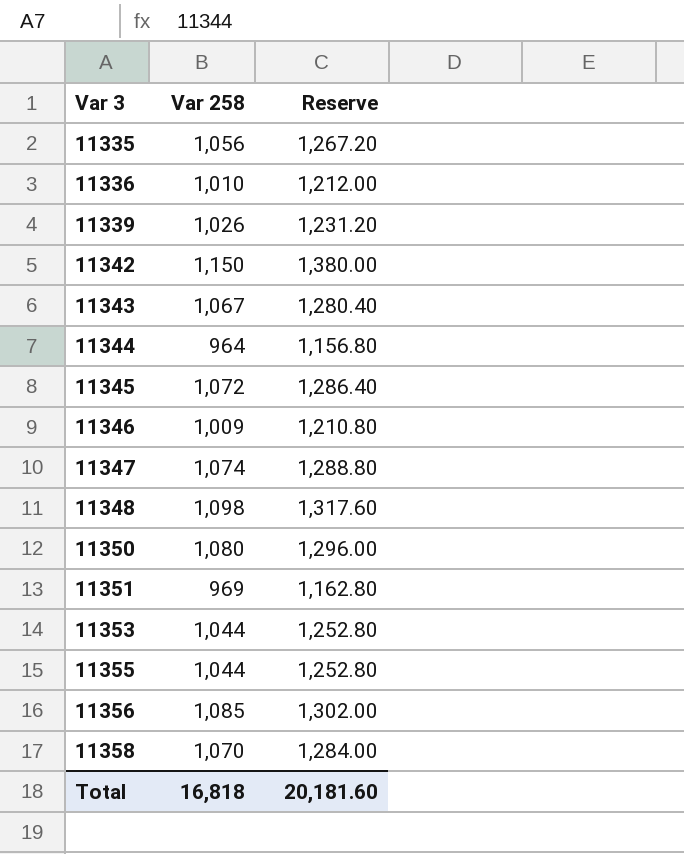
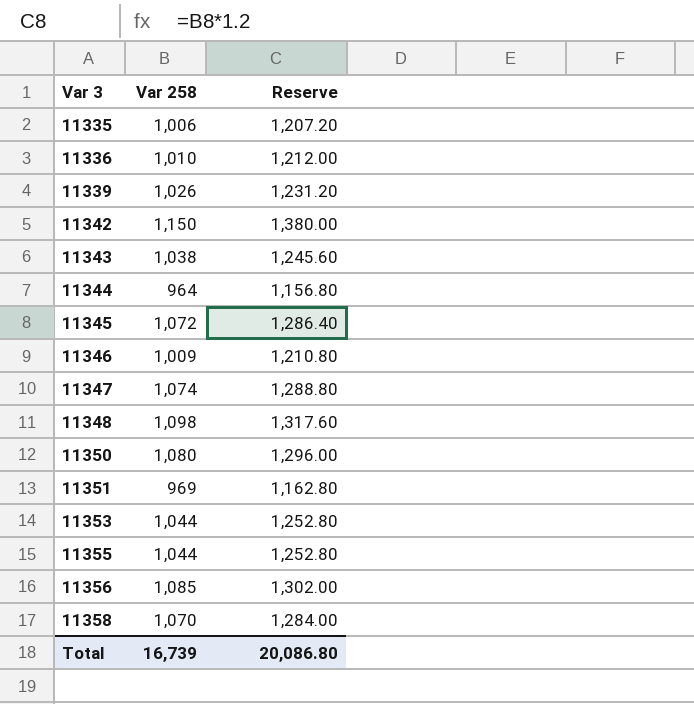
11335 | Var 258: 1,056 -> 1,006
11335 | Reserve: 1,267.20 -> 1,207.20
11343 | Var 258: 1,067 -> 1,038
11343 | Reserve: 1,280.40 -> 1,245.60
Total | Var 258: 16,818 -> 16,739
Total | Reserve: 20,181.60 -> 20,086.80

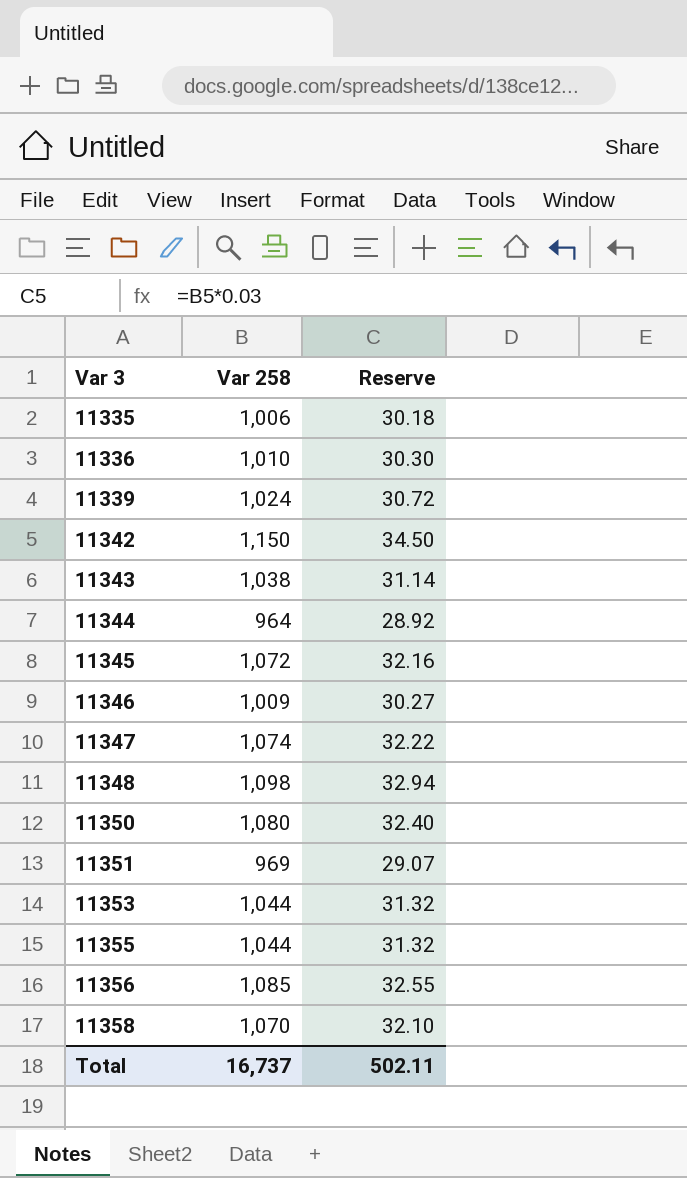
column Reserve | formula: [Var 258] * 1.2 -> [Var 258] * 0.03
11339 | Var 258: 1,026 -> 1,024
Total | Var 258: 16,739 -> 16,737
Total | Reserve: 20,086.80 -> 502.11

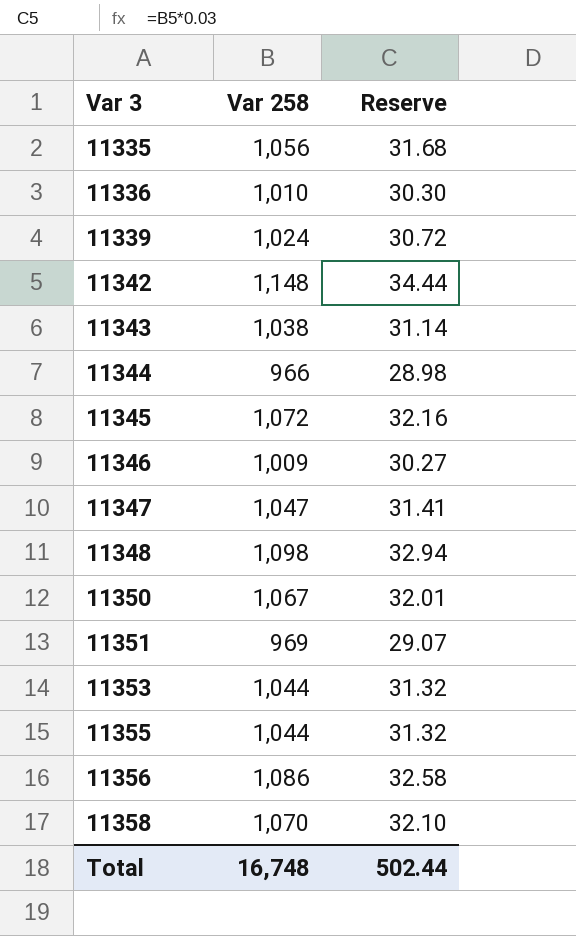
11335 | Var 258: 1,006 -> 1,056
11335 | Reserve: 30.18 -> 31.68
11342 | Var 258: 1,150 -> 1,148
11342 | Reserve: 34.50 -> 34.44
11344 | Var 258: 964 -> 966
11344 | Reserve: 28.92 -> 28.98
11347 | Var 258: 1,074 -> 1,047
11347 | Reserve: 32.22 -> 31.41
11350 | Var 258: 1,080 -> 1,067
11350 | Reserve: 32.40 -> 32.01
11356 | Var 258: 1,085 -> 1,086
11356 | Reserve: 32.55 -> 32.58
Total | Var 258: 16,737 -> 16,748
Total | Reserve: 502.11 -> 502.44

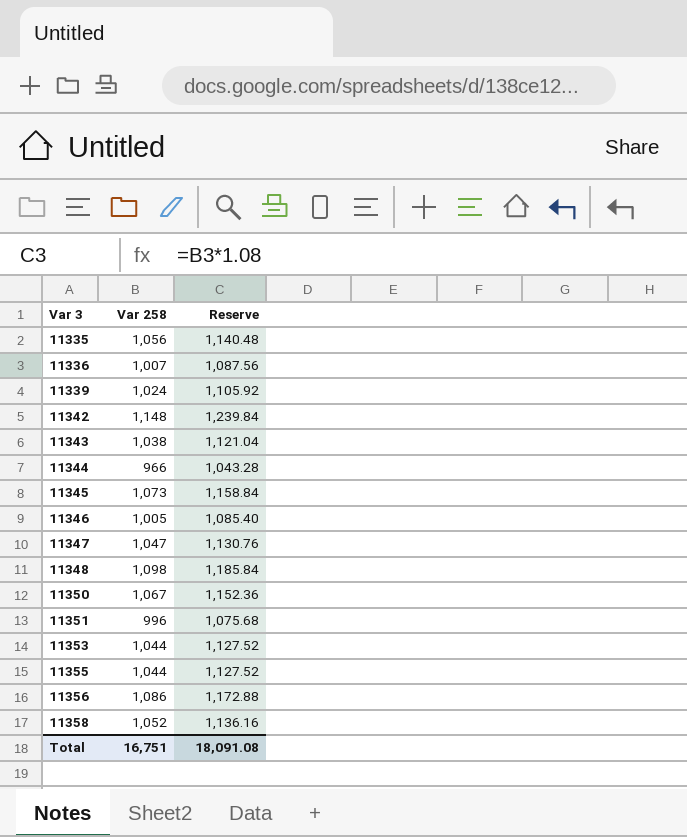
column Reserve | formula: [Var 258] * 0.03 -> [Var 258] * 1.08
11336 | Var 258: 1,010 -> 1,007
11345 | Var 258: 1,072 -> 1,073
11346 | Var 258: 1,009 -> 1,005
11351 | Var 258: 969 -> 996
11358 | Var 258: 1,070 -> 1,052
Total | Var 258: 16,748 -> 16,751
Total | Reserve: 502.44 -> 18,091.08

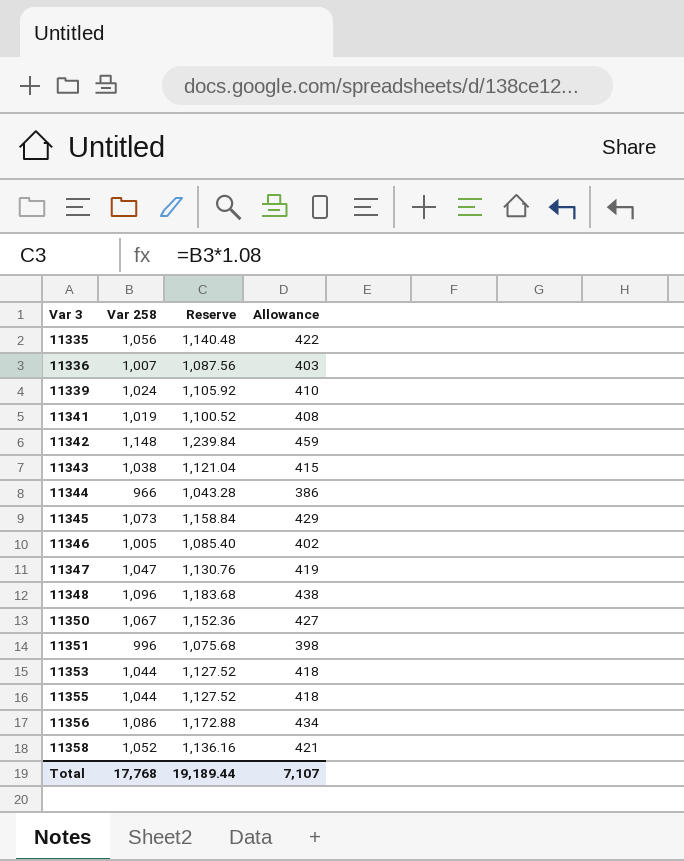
column Allowance | formula: none -> [Var 258] * 0.4
row 11341: none -> 1,019 | 1,100.52 | 408
11348 | Var 258: 1,098 -> 1,096
11348 | Reserve: 1,185.84 -> 1,183.68
Total | Var 258: 16,751 -> 17,768
Total | Reserve: 18,091.08 -> 19,189.44

